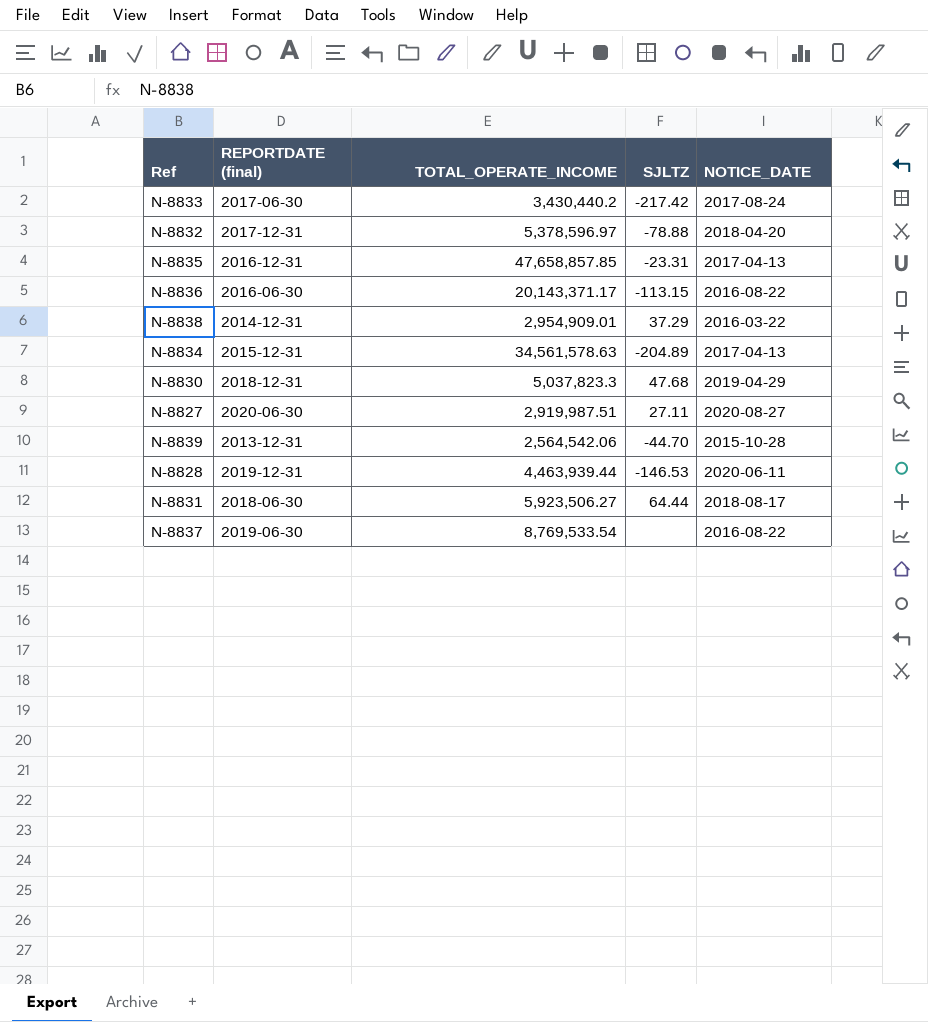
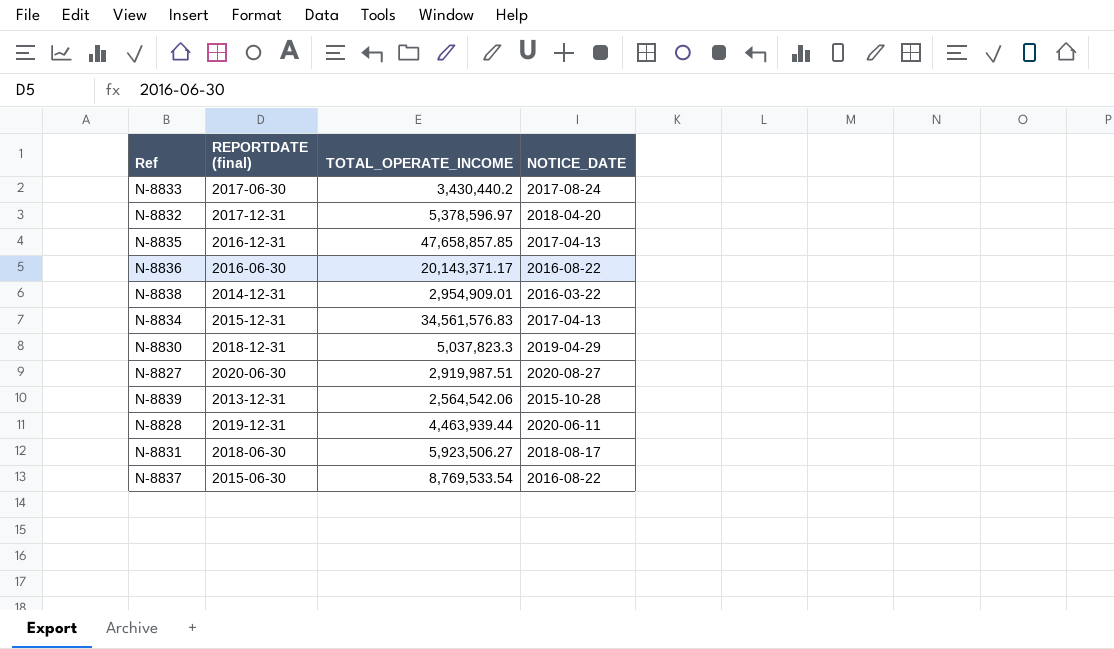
column SJLTZ | position: 4 -> none
N-8834 | TOTAL_OPERATE_INCOME: 34,561,578.63 -> 34,561,576.83
N-8837 | REPORTDATE (final): 2019-06-30 -> 2015-06-30

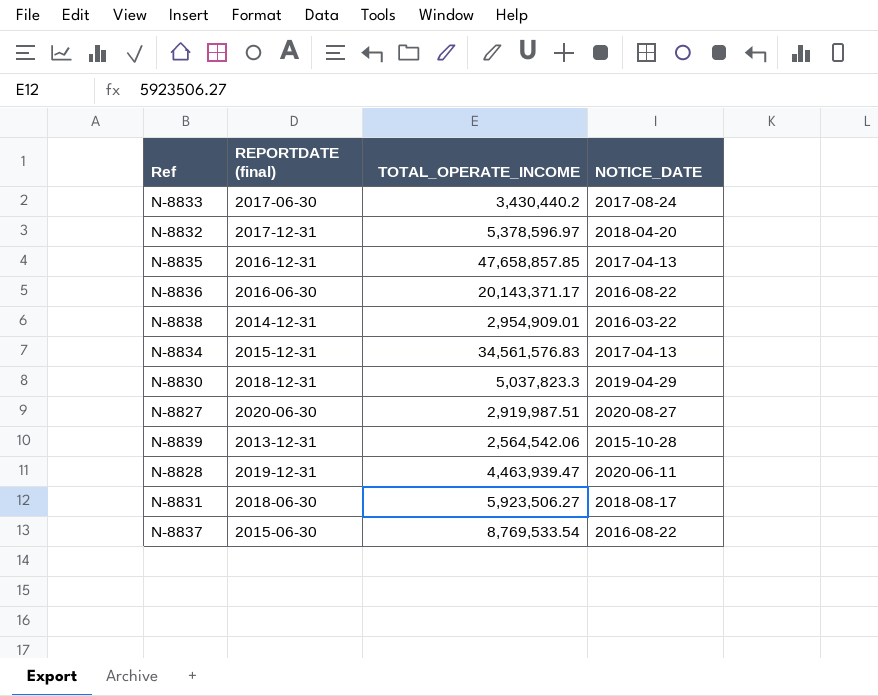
N-8828 | TOTAL_OPERATE_INCOME: 4,463,939.44 -> 4,463,939.47

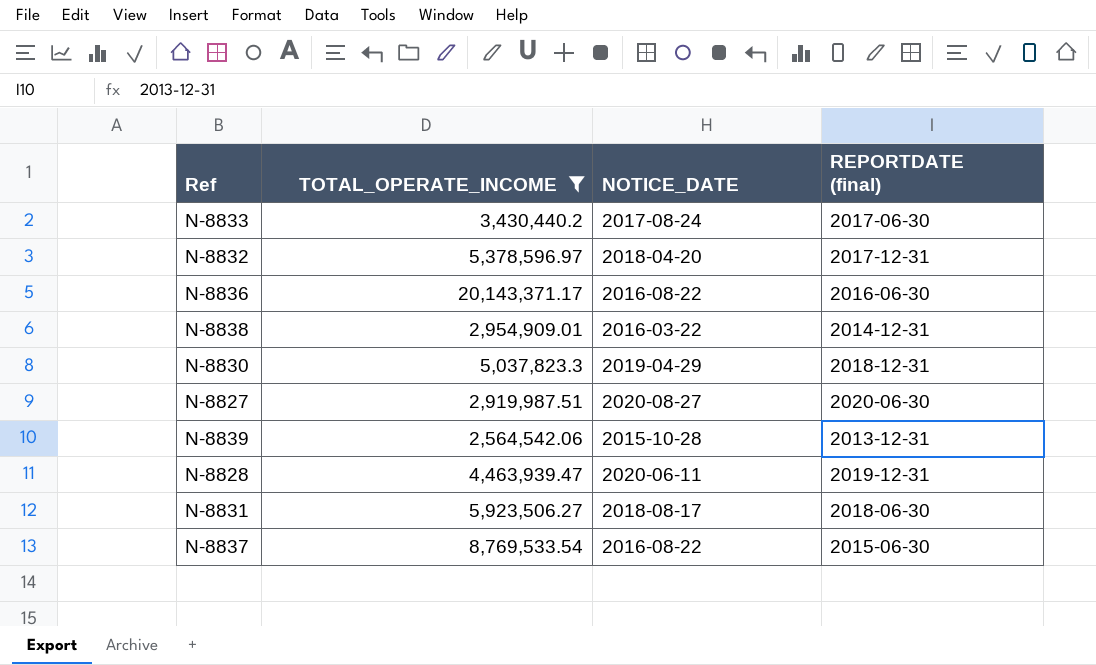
filter: none -> TOTAL_OPERATE_INCOME <= 20,143,371.17
column REPORTDATE (final) | position: 2 -> 4

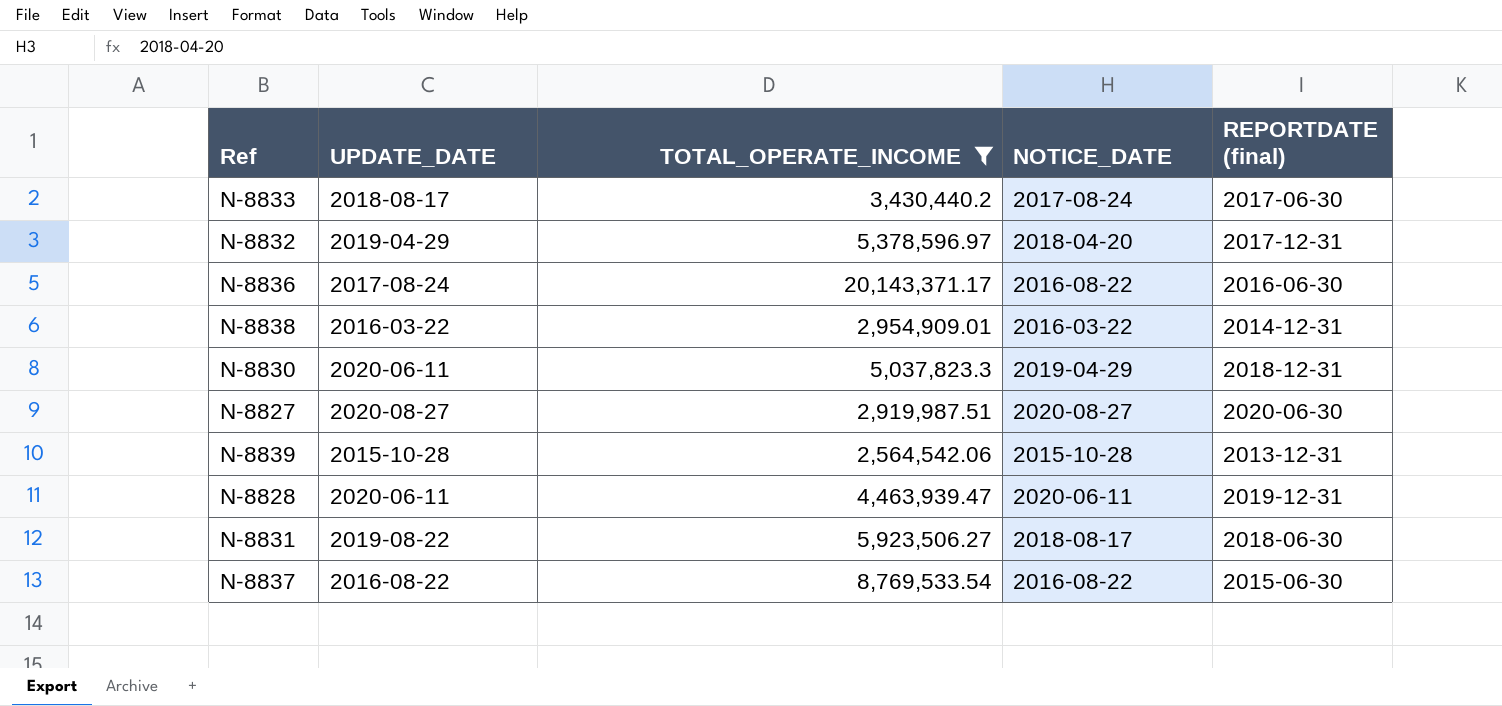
column UPDATE_DATE | position: none -> 2

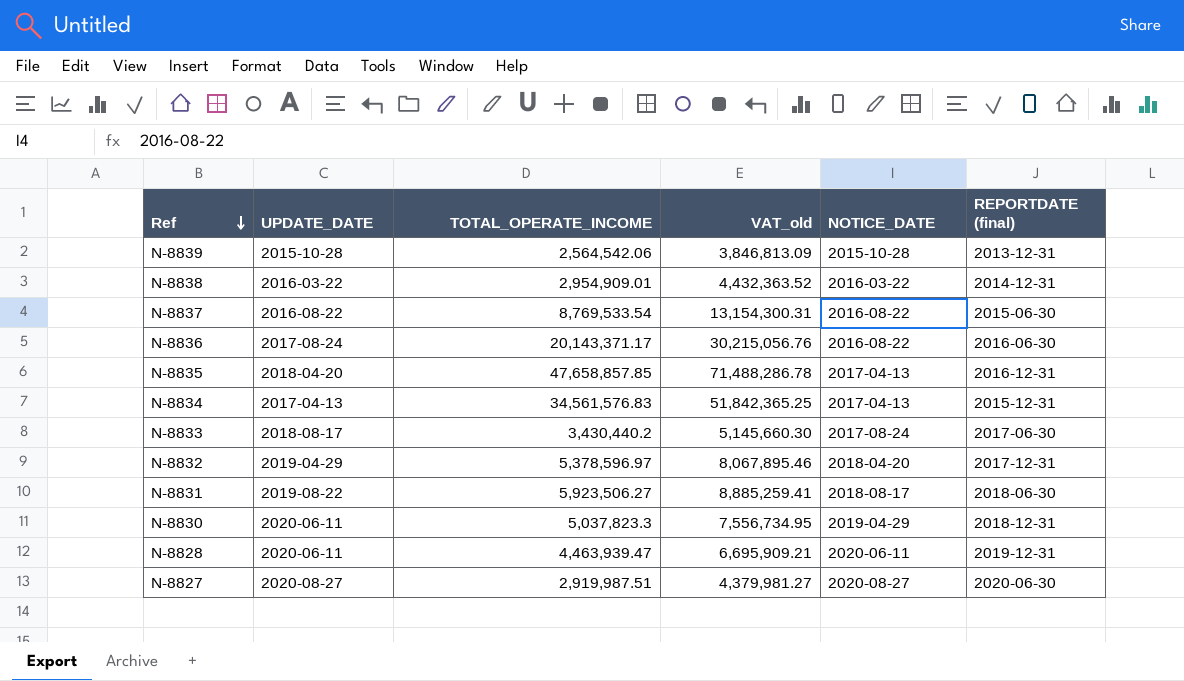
filter: TOTAL_OPERATE_INCOME <= 20,143,371.17 -> none
row order: none -> Ref descending
column VAT_old | formula: none -> [TOTAL_OPERATE_INCOME] * 1.5

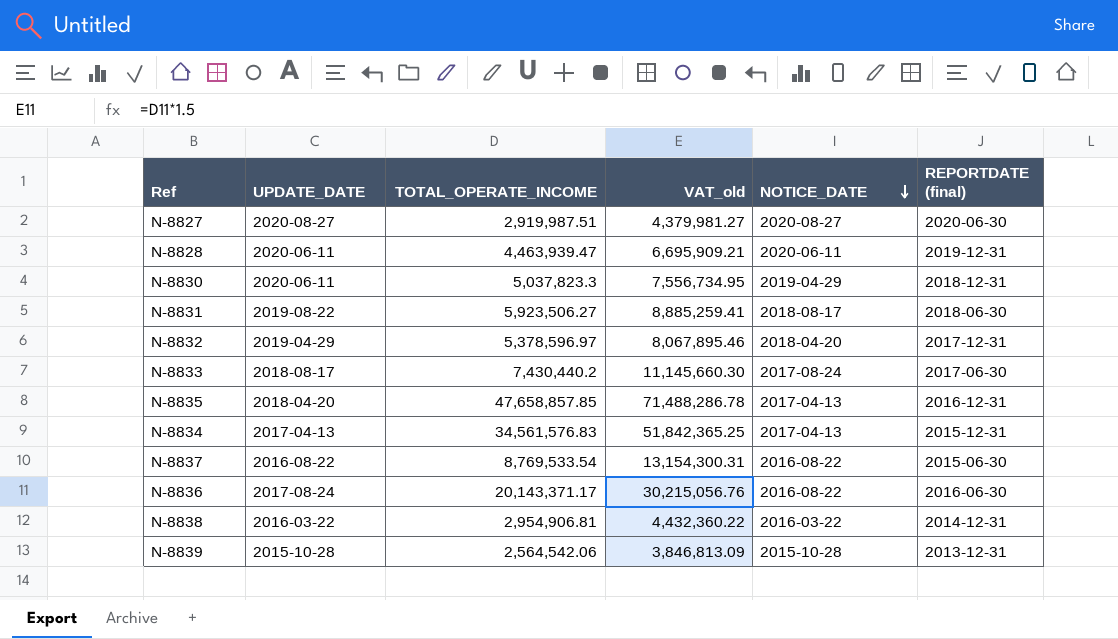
row order: Ref descending -> NOTICE_DATE descending
N-8833 | TOTAL_OPERATE_INCOME: 3,430,440.2 -> 7,430,440.2
N-8833 | VAT_old: 5,145,660.30 -> 11,145,660.30
N-8838 | TOTAL_OPERATE_INCOME: 2,954,909.01 -> 2,954,906.81
N-8838 | VAT_old: 4,432,363.52 -> 4,432,360.22

